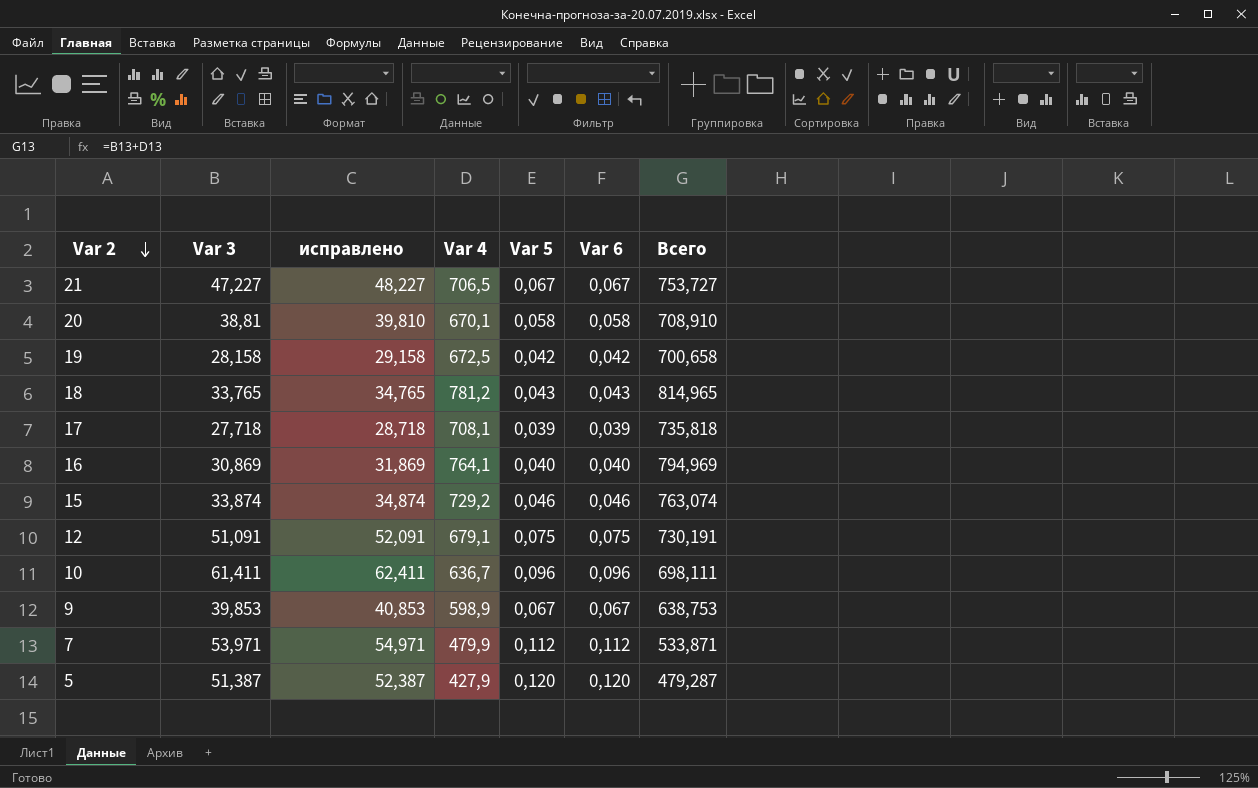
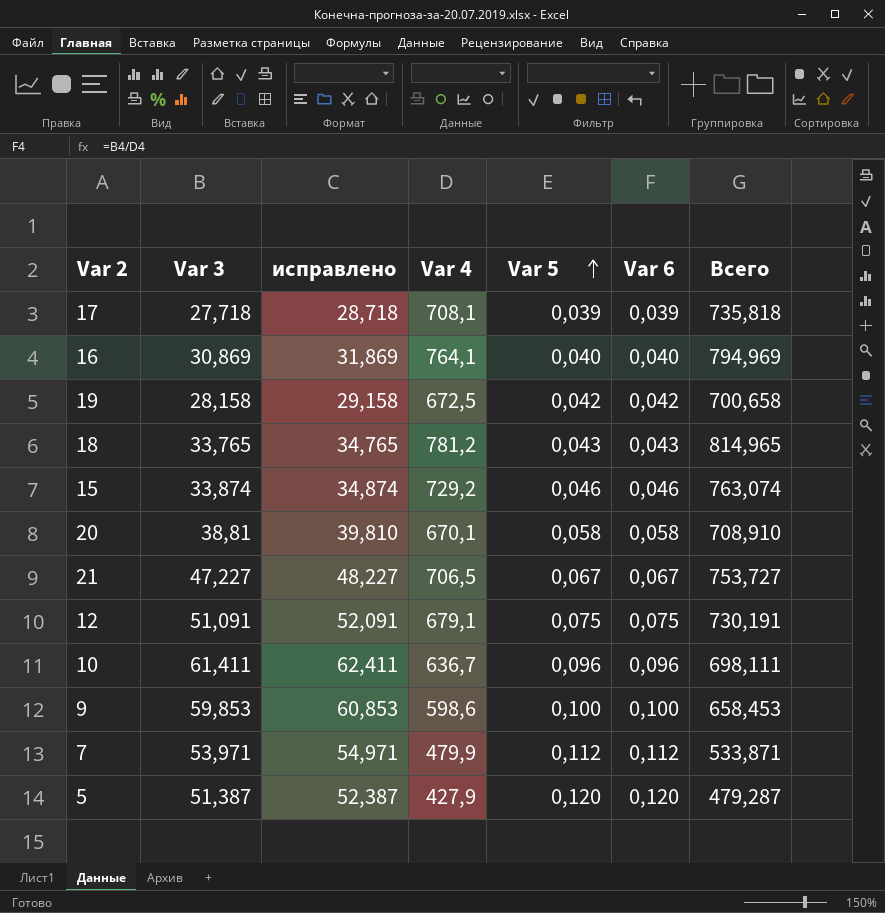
row order: Var 2 descending -> Var 5 ascending
9 | Var 3: 39,853 -> 59,853
9 | исправлено: 40,853 -> 60,853
9 | Var 4: 598,9 -> 598,6
9 | Var 5: 0,067 -> 0,100
9 | Var 6: 0,067 -> 0,100
9 | Всего: 638,753 -> 658,453

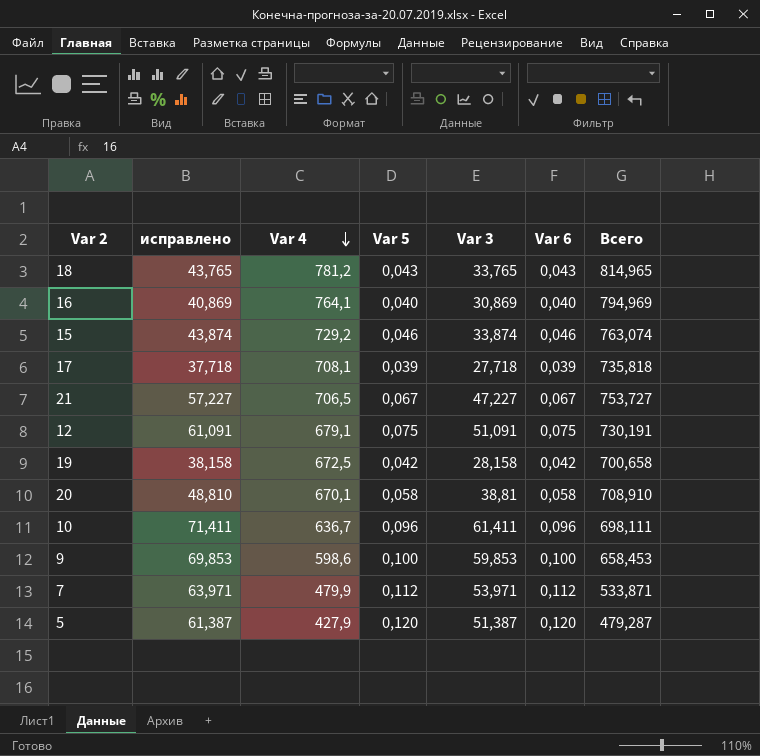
row order: Var 5 ascending -> Var 4 descending
column исправлено | formula: [Var 3] + 1 -> [Var 3] + 10
column Var 3 | position: 2 -> 5

